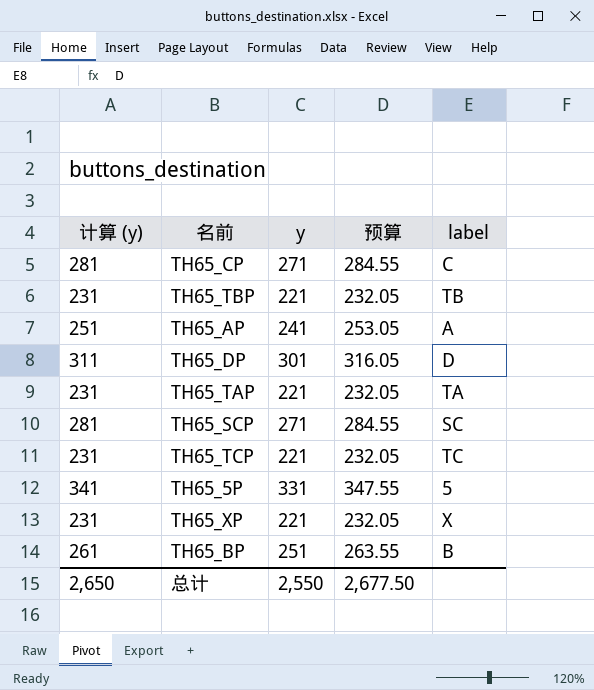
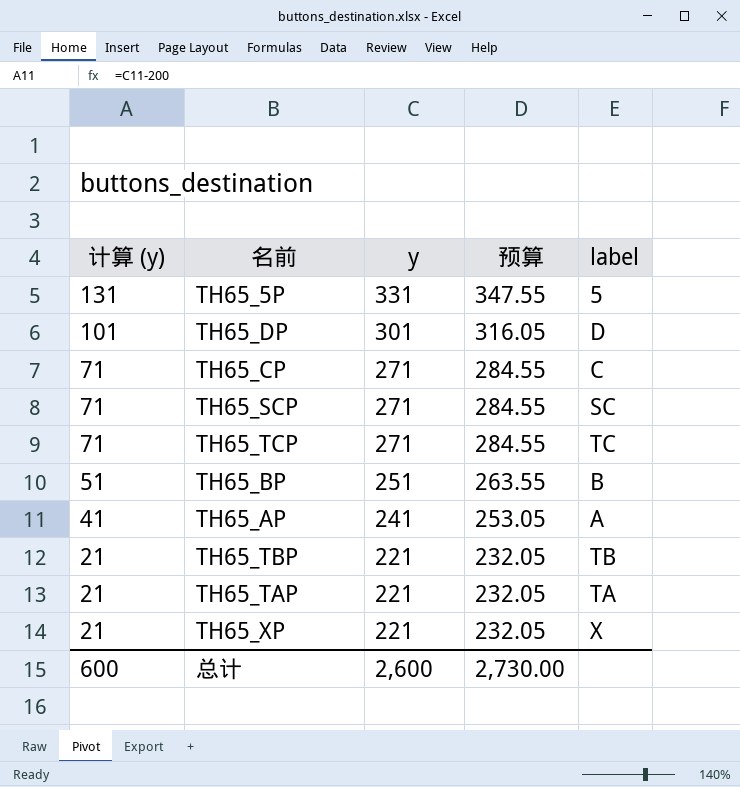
row order: none -> 计算 (y) descending
column 计算 (y) | formula: [y] + 10 -> [y] - 200
TH65_TCP | y: 221 -> 271
TH65_TCP | 预算: 232.05 -> 284.55
总计 | 计算 (y): 2,650 -> 600
总计 | y: 2,550 -> 2,600
总计 | 预算: 2,677.50 -> 2,730.00

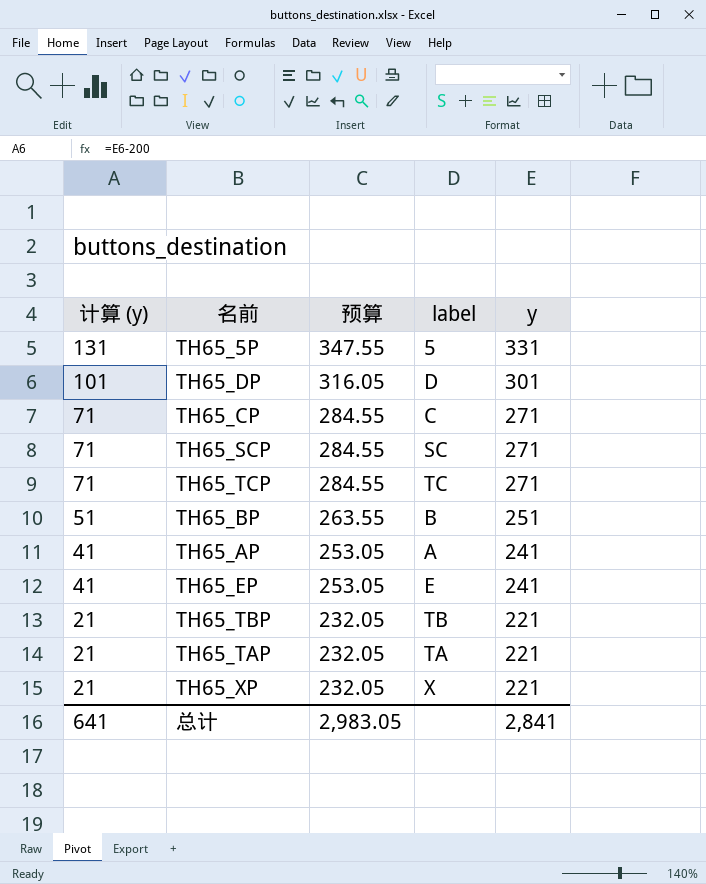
column y | position: 3 -> 5
row TH65_EP: none -> 41 | 253.05 | E | 241
总计 | 计算 (y): 600 -> 641
总计 | 预算: 2,730.00 -> 2,983.05
总计 | y: 2,600 -> 2,841

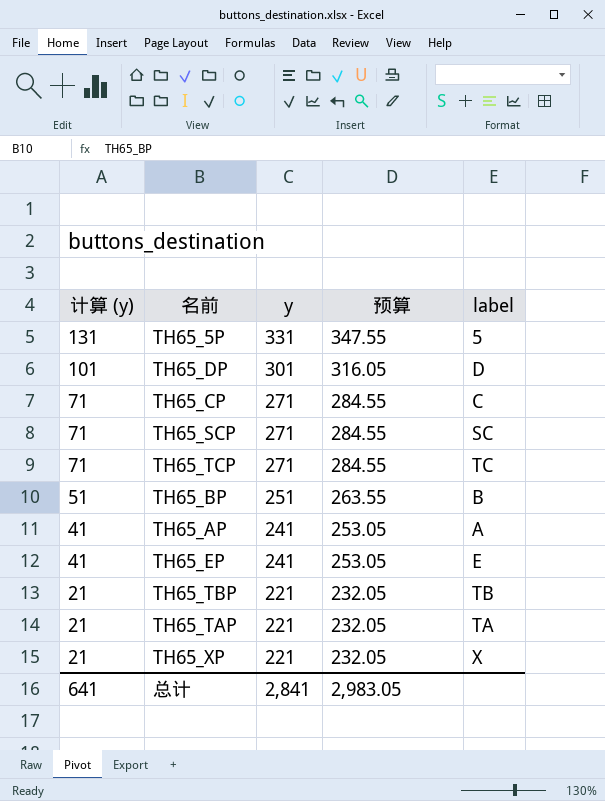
column y | position: 5 -> 3

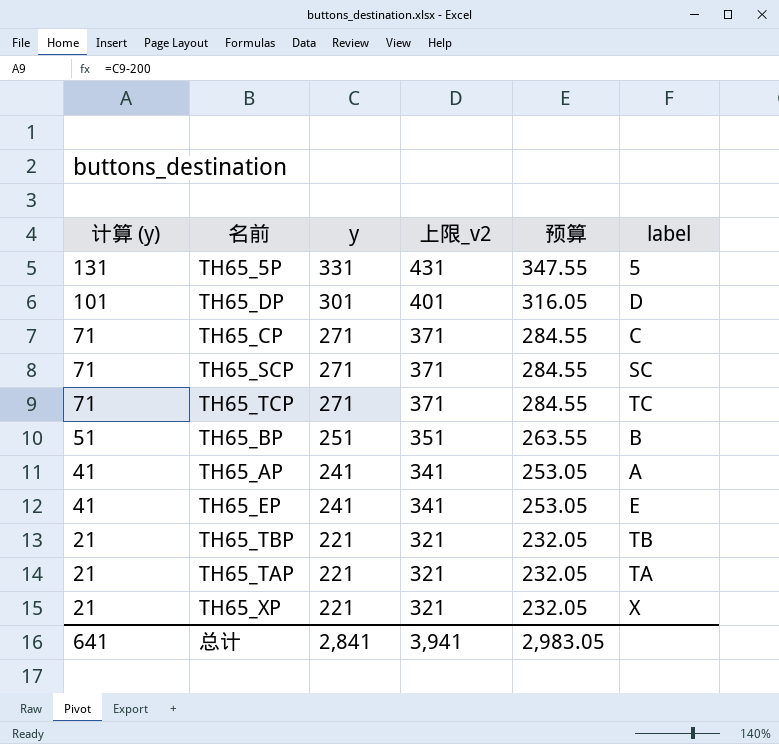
column 上限_v2 | formula: none -> [y] + 100

